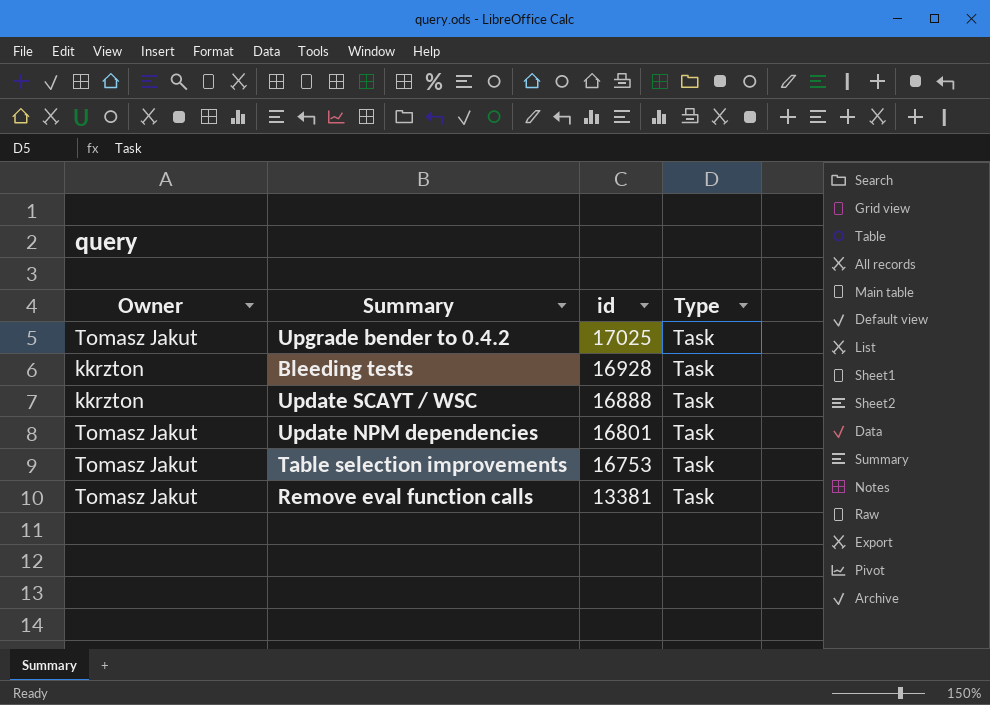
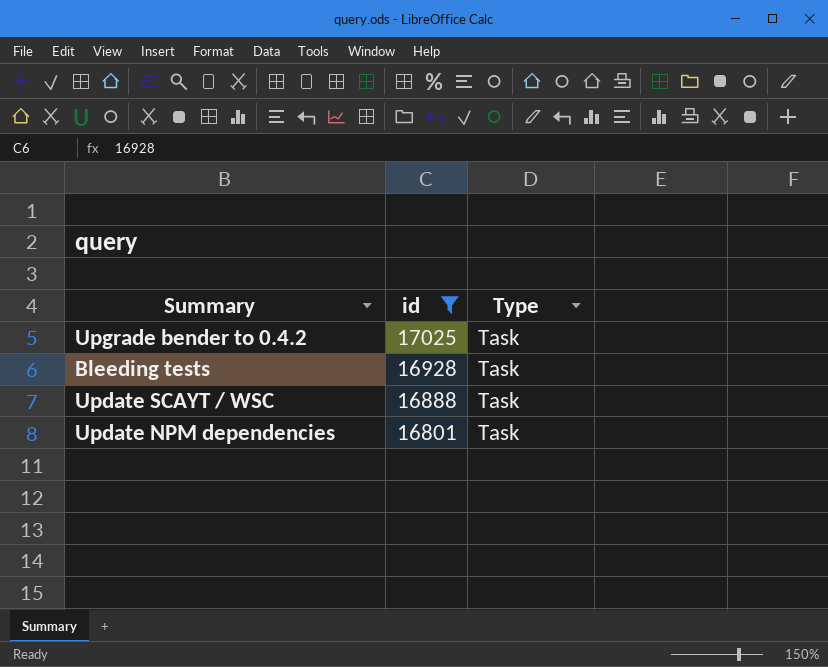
filter: none -> id >= 16801
column Owner | position: 1 -> none

